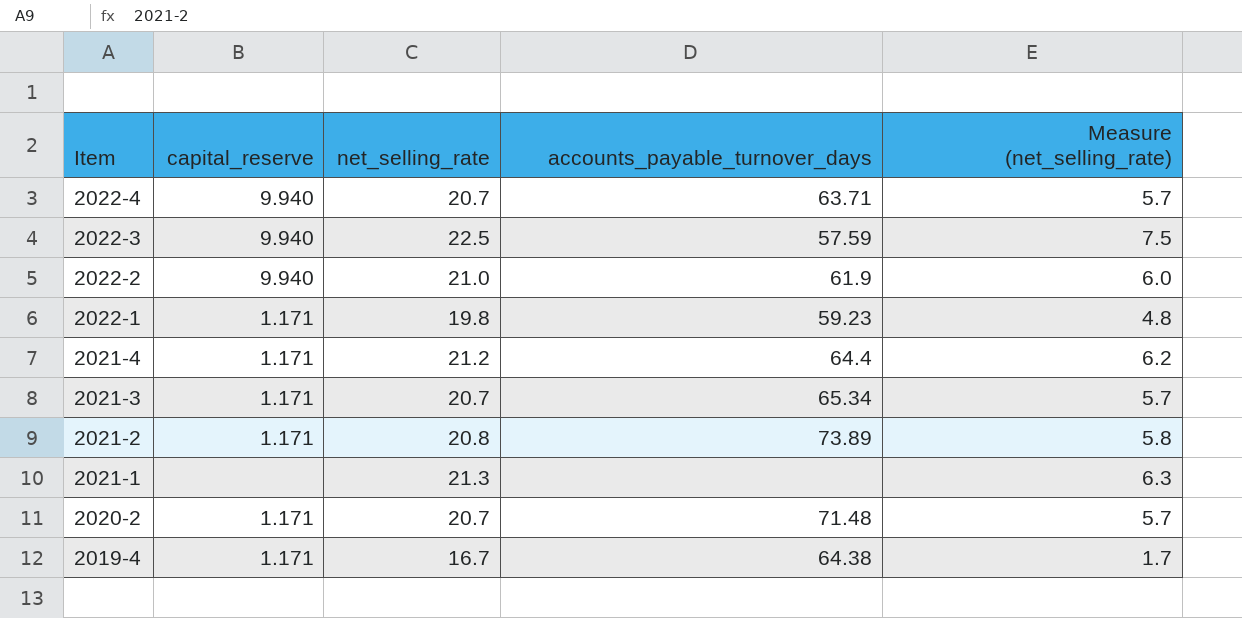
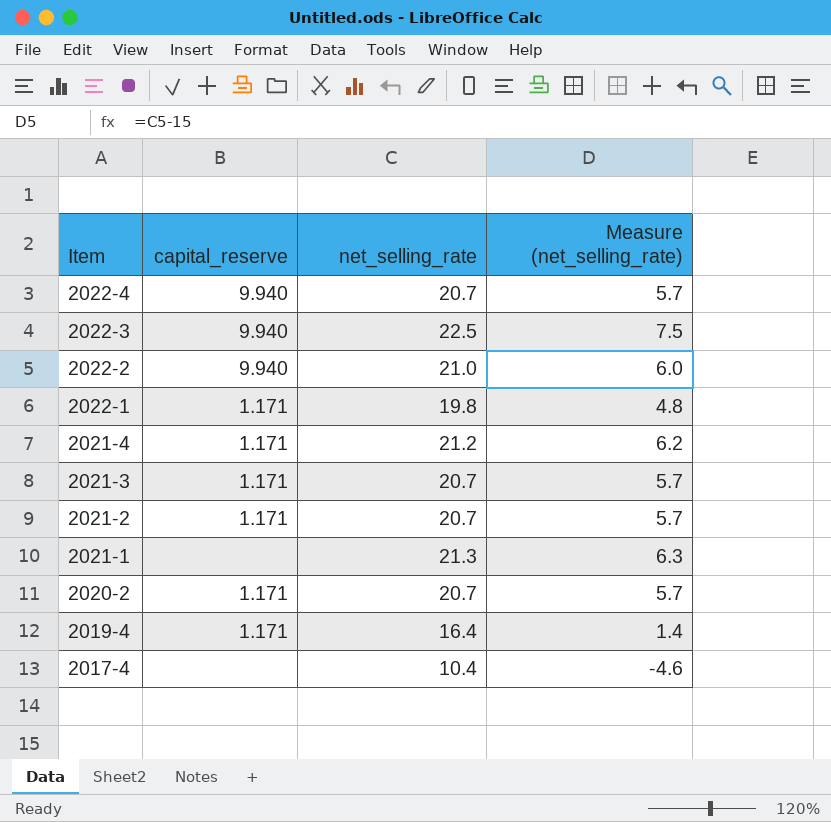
column accounts_payable_turnover_days | position: 4 -> none
2021-2 | net_selling_rate: 20.8 -> 20.7
2021-2 | Measure (net_selling_rate): 5.8 -> 5.7
2019-4 | net_selling_rate: 16.7 -> 16.4
2019-4 | Measure (net_selling_rate): 1.7 -> 1.4
row 2017-4: none -> none | 10.4 | -4.6

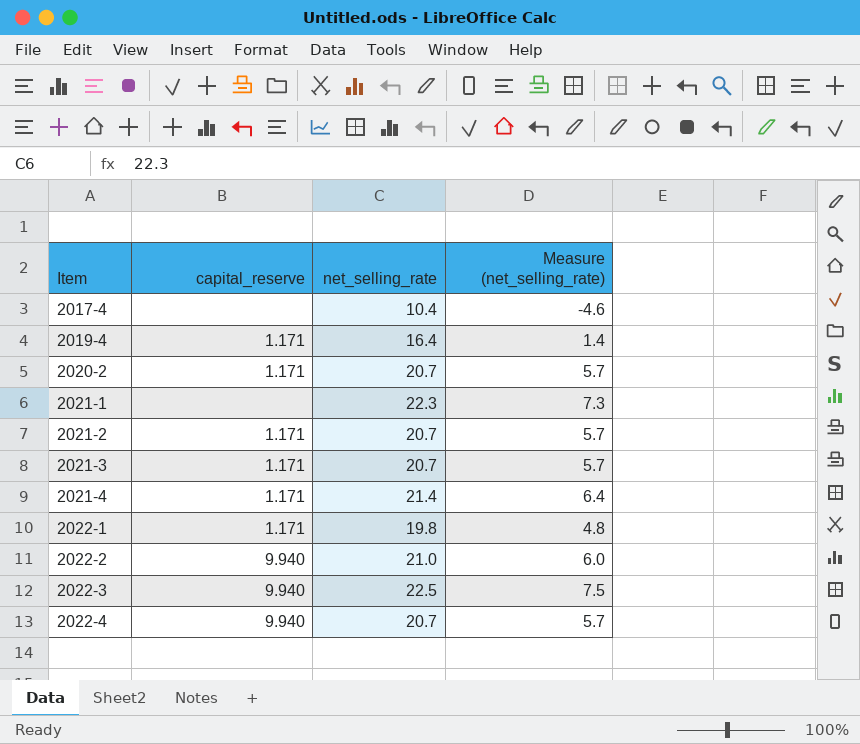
row order: Item descending -> Item ascending
2021-1 | net_selling_rate: 21.3 -> 22.3
2021-1 | Measure (net_selling_rate): 6.3 -> 7.3
2021-4 | net_selling_rate: 21.2 -> 21.4
2021-4 | Measure (net_selling_rate): 6.2 -> 6.4

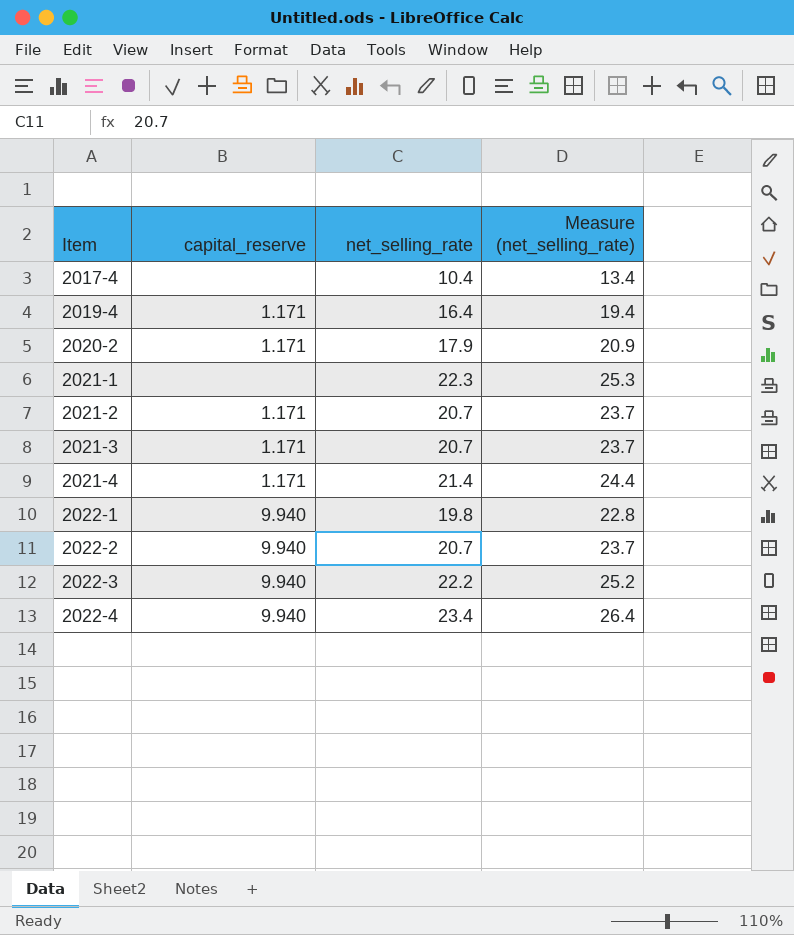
column Measure (net_selling_rate) | formula: [net_selling_rate] - 15 -> [net_selling_rate] + 3
2020-2 | net_selling_rate: 20.7 -> 17.9
2022-1 | capital_reserve: 1.171 -> 9.940
2022-2 | net_selling_rate: 21.0 -> 20.7
2022-3 | net_selling_rate: 22.5 -> 22.2
2022-4 | net_selling_rate: 20.7 -> 23.4

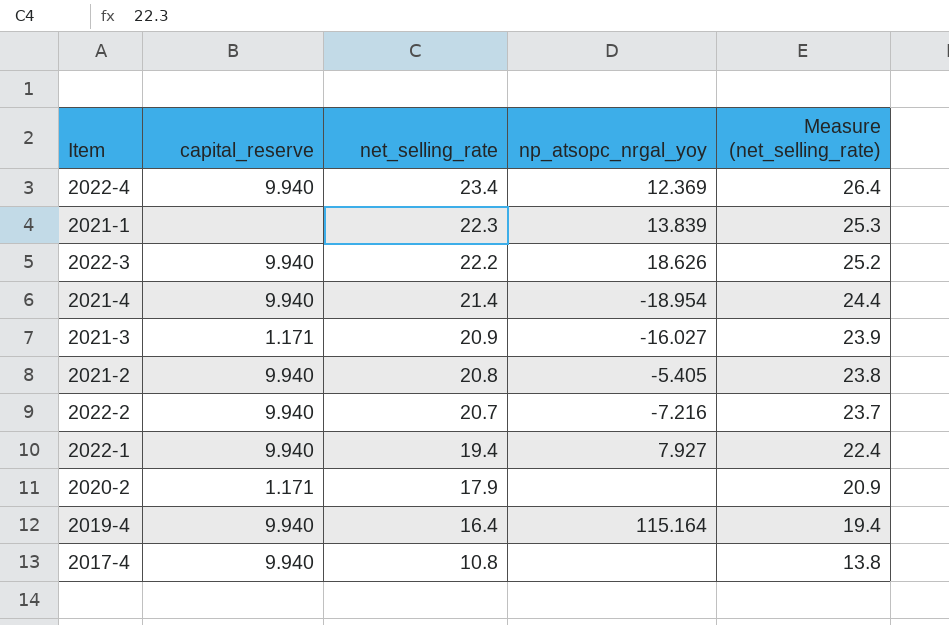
row order: Item ascending -> net_selling_rate descending
column np_atsopc_nrgal_yoy | position: none -> 4
2021-4 | capital_reserve: 1.171 -> 9.940
2021-3 | net_selling_rate: 20.7 -> 20.9
2021-3 | Measure (net_selling_rate): 23.7 -> 23.9
2021-2 | capital_reserve: 1.171 -> 9.940
2021-2 | net_selling_rate: 20.7 -> 20.8
2021-2 | Measure (net_selling_rate): 23.7 -> 23.8
2022-1 | net_selling_rate: 19.8 -> 19.4
2022-1 | Measure (net_selling_rate): 22.8 -> 22.4
2019-4 | capital_reserve: 1.171 -> 9.940
2017-4 | capital_reserve: none -> 9.940
2017-4 | net_selling_rate: 10.4 -> 10.8
2017-4 | Measure (net_selling_rate): 13.4 -> 13.8

